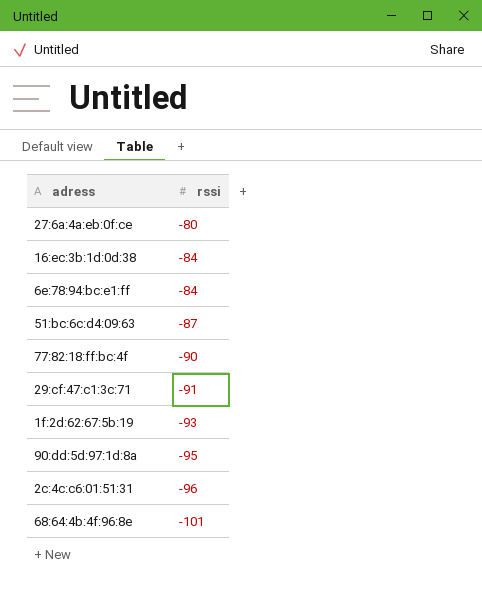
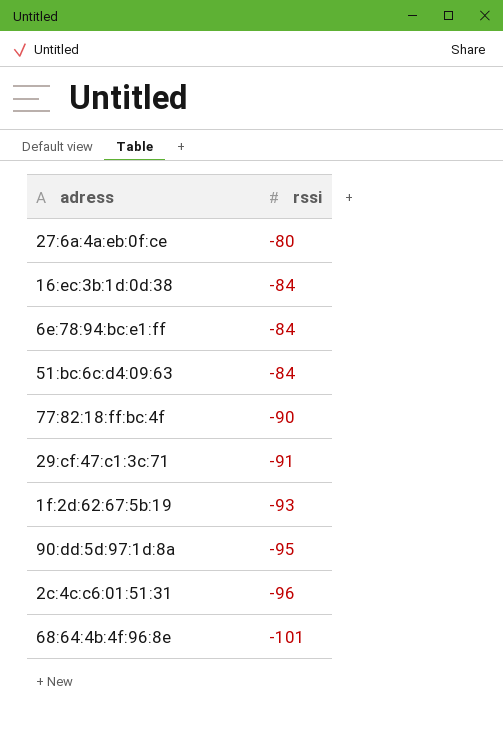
51:bc:6c:d4:09:63 | rssi: -87 -> -84

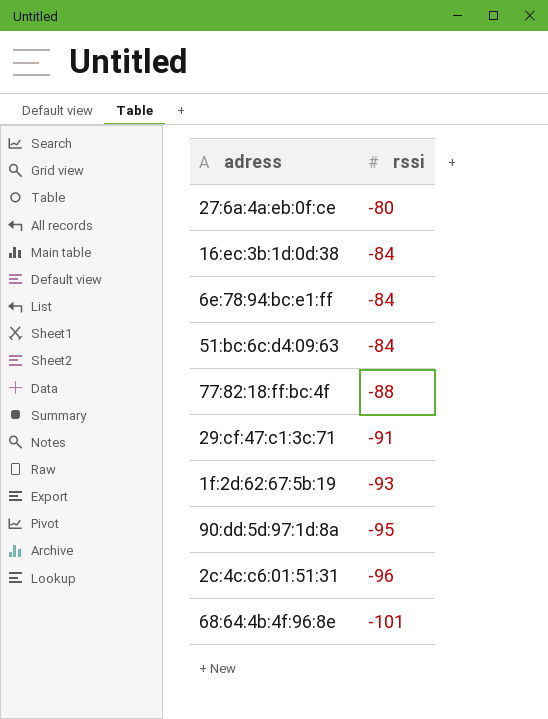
77:82:18:ff:bc:4f | rssi: -90 -> -88

